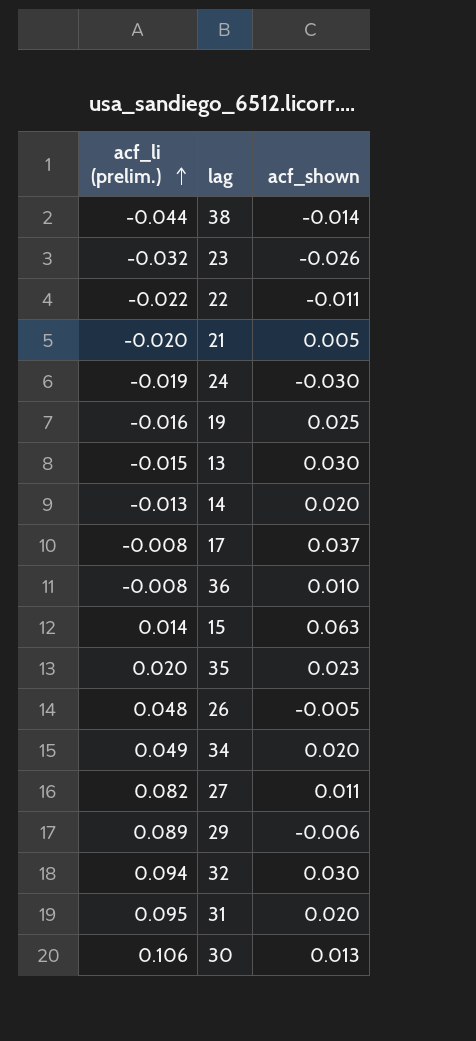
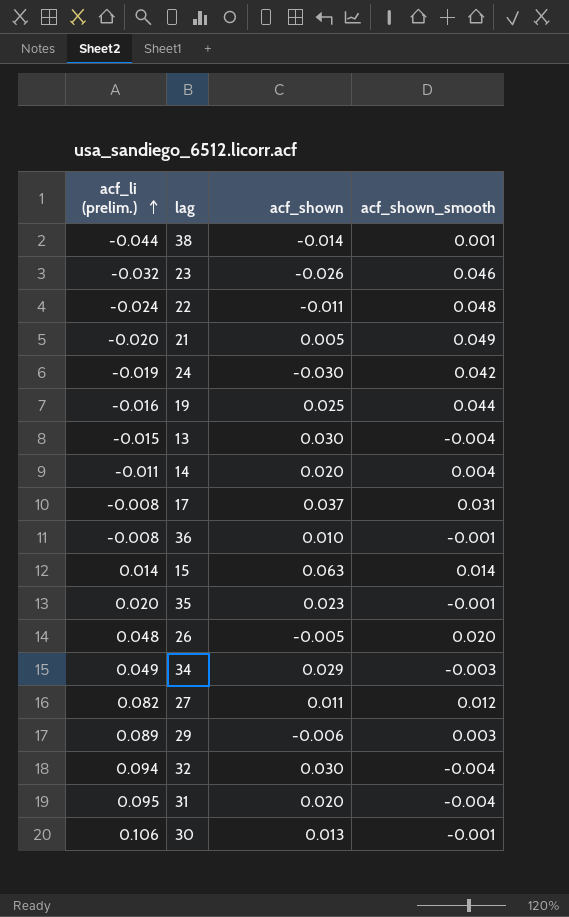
column acf_shown_smooth | position: none -> 4
22 | acf_li (prelim.): -0.022 -> -0.024
14 | acf_li (prelim.): -0.013 -> -0.011
34 | acf_shown: 0.020 -> 0.029

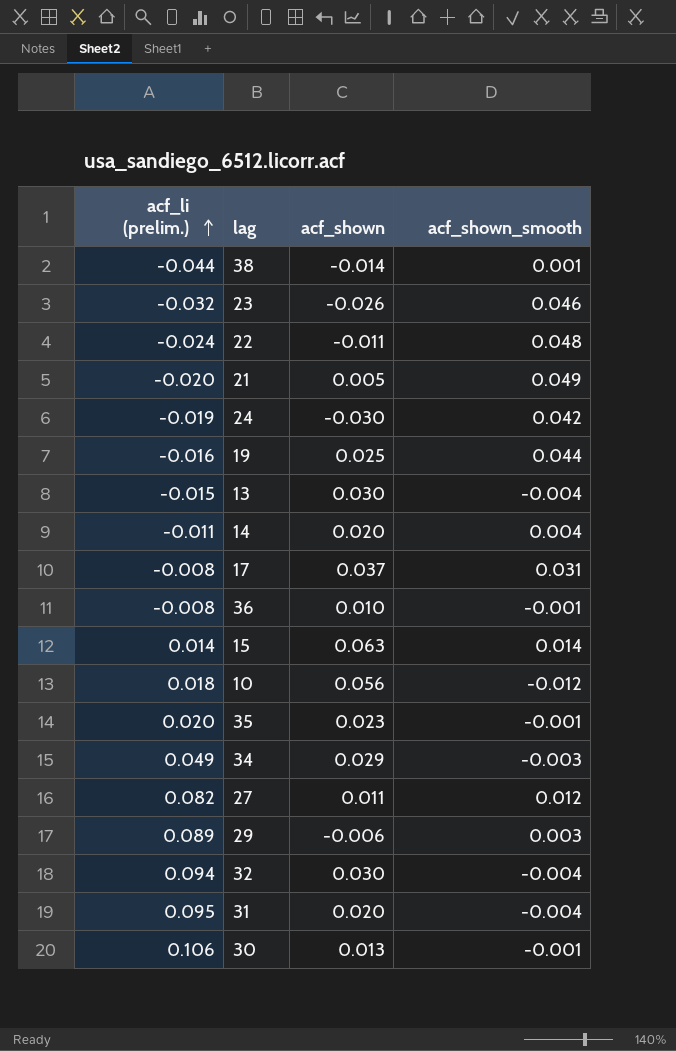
row 26: 0.048 | -0.005 | 0.020 -> none
row 10: none -> 0.018 | 0.056 | -0.012

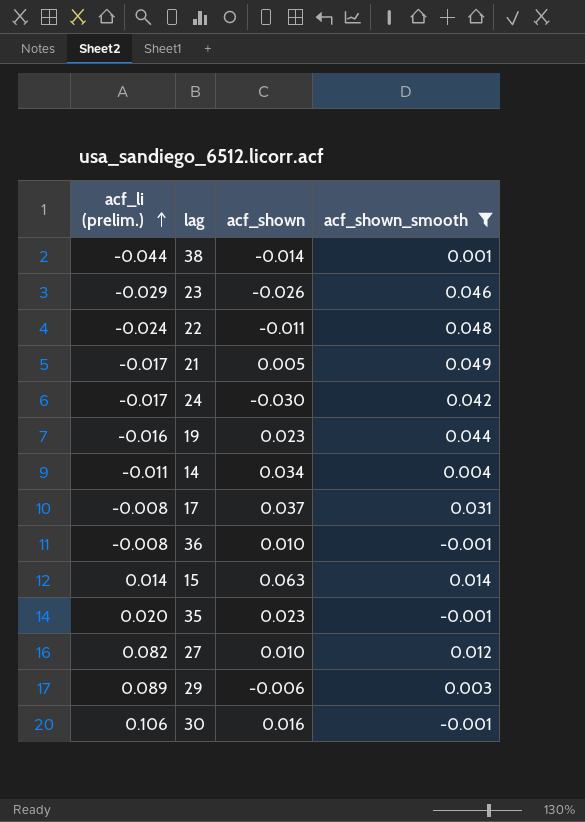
filter: none -> acf_shown_smooth >= -0.001
23 | acf_li (prelim.): -0.032 -> -0.029
21 | acf_li (prelim.): -0.020 -> -0.017
24 | acf_li (prelim.): -0.019 -> -0.017
19 | acf_shown: 0.025 -> 0.023
14 | acf_shown: 0.020 -> 0.034
27 | acf_shown: 0.011 -> 0.010
30 | acf_shown: 0.013 -> 0.016

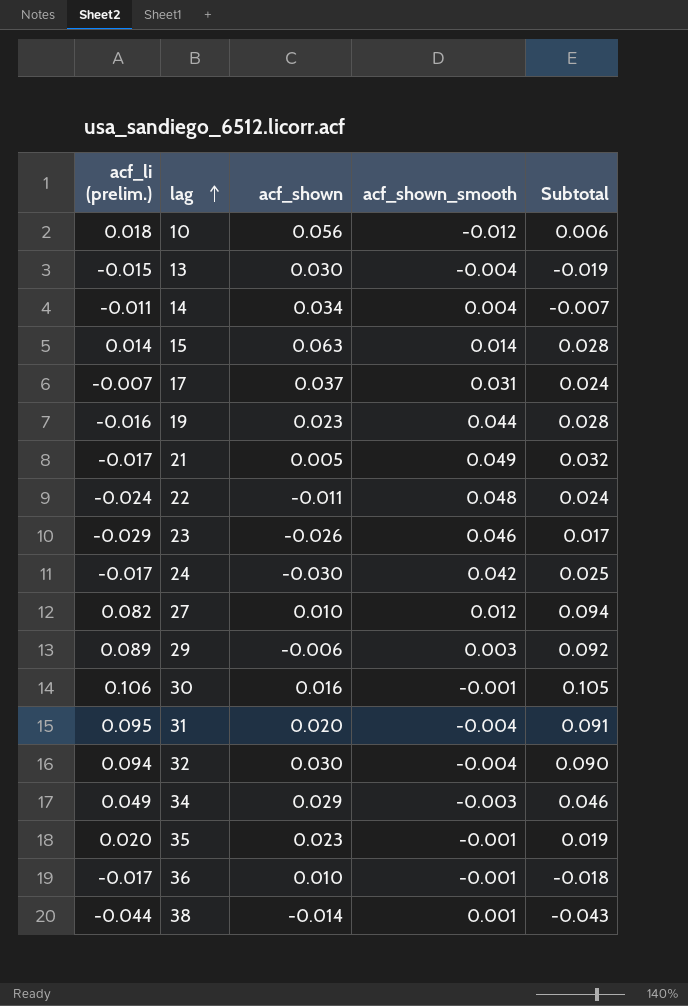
filter: acf_shown_smooth >= -0.001 -> none
row order: acf_li (prelim.) ascending -> lag ascending
column Subtotal | formula: none -> [acf_li (prelim.)] + [acf_shown_smooth]
17 | acf_li (prelim.): -0.008 -> -0.007
36 | acf_li (prelim.): -0.008 -> -0.017

